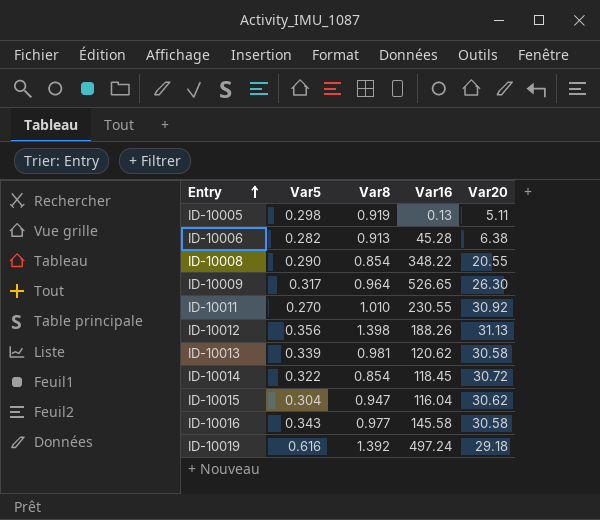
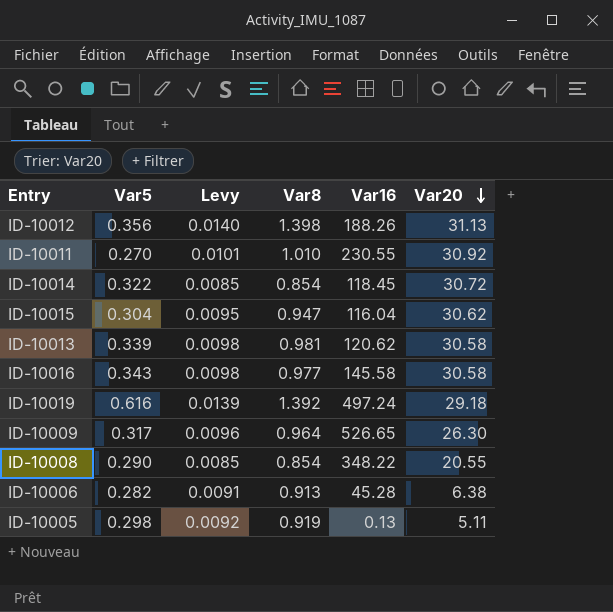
row order: Entry ascending -> Var20 descending
column Levy | formula: none -> [Var8] * 0.01

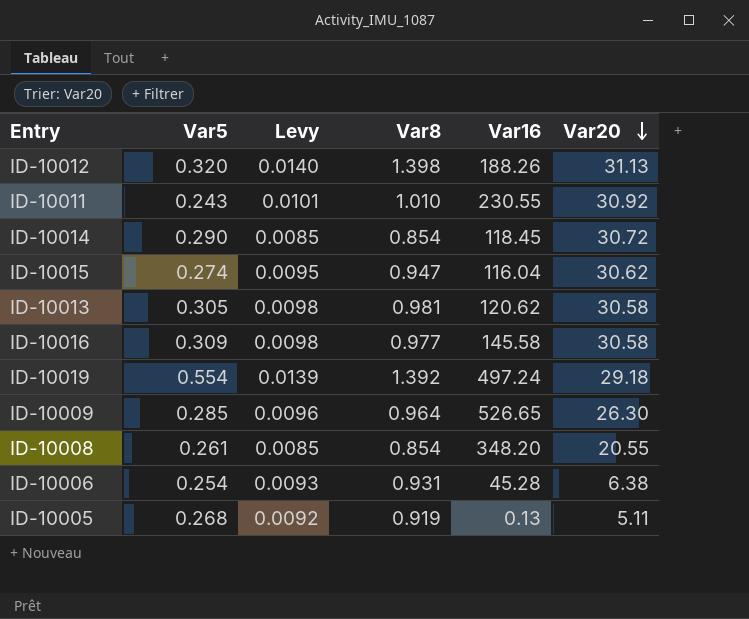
ID-10012 | Var5: 0.356 -> 0.320
ID-10011 | Var5: 0.270 -> 0.243
ID-10014 | Var5: 0.322 -> 0.290
ID-10015 | Var5: 0.304 -> 0.274
ID-10013 | Var5: 0.339 -> 0.305
ID-10016 | Var5: 0.343 -> 0.309
ID-10019 | Var5: 0.616 -> 0.554
ID-10009 | Var5: 0.317 -> 0.285
ID-10008 | Var5: 0.290 -> 0.261
ID-10008 | Var16: 348.22 -> 348.20
ID-10006 | Var5: 0.282 -> 0.254
ID-10006 | Levy: 0.0091 -> 0.0093
ID-10006 | Var8: 0.913 -> 0.931
ID-10005 | Var5: 0.298 -> 0.268

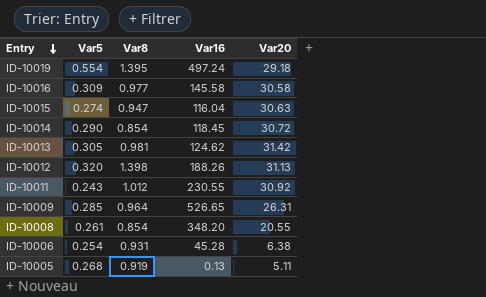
row order: Var20 descending -> Entry descending
column Levy | formula: [Var8] * 0.01 -> none
ID-10019 | Var8: 1.392 -> 1.395
ID-10015 | Var20: 30.62 -> 30.63
ID-10013 | Var16: 120.62 -> 124.62
ID-10013 | Var20: 30.58 -> 31.42
ID-10011 | Var8: 1.010 -> 1.012
ID-10009 | Var20: 26.30 -> 26.31

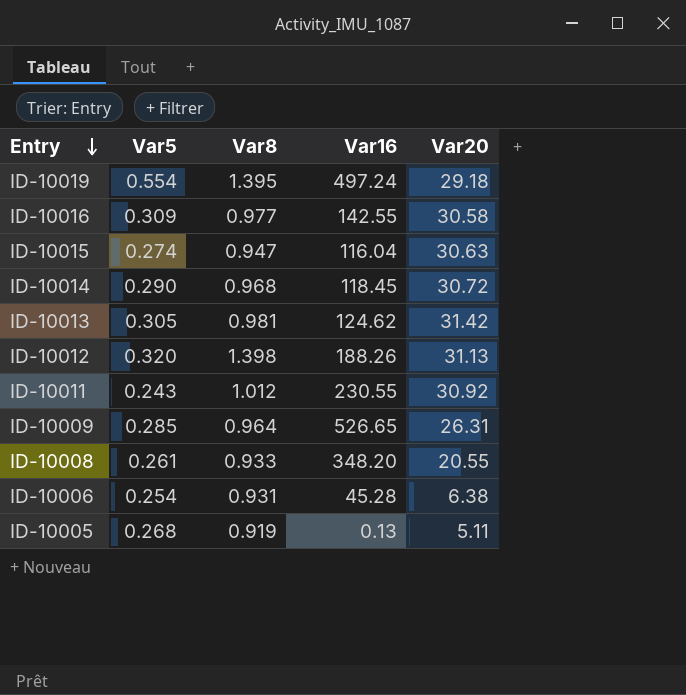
ID-10016 | Var16: 145.58 -> 142.55
ID-10014 | Var8: 0.854 -> 0.968
ID-10008 | Var8: 0.854 -> 0.933

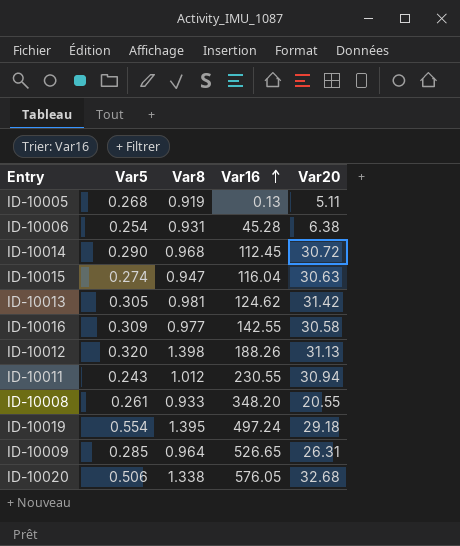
row order: Entry descending -> Var16 ascending
ID-10014 | Var16: 118.45 -> 112.45
ID-10011 | Var20: 30.92 -> 30.94
row ID-10020: none -> 0.506 | 1.338 | 576.05 | 32.68

